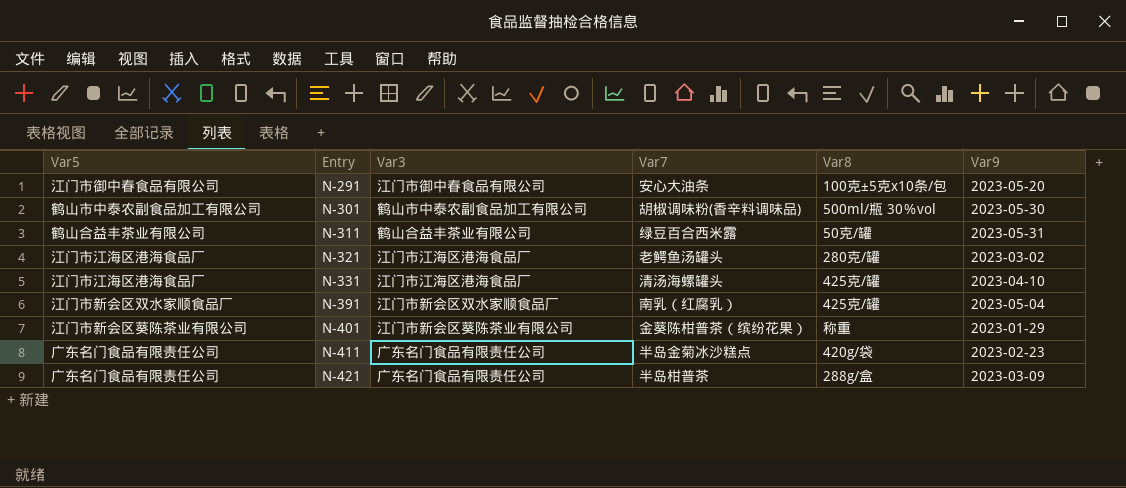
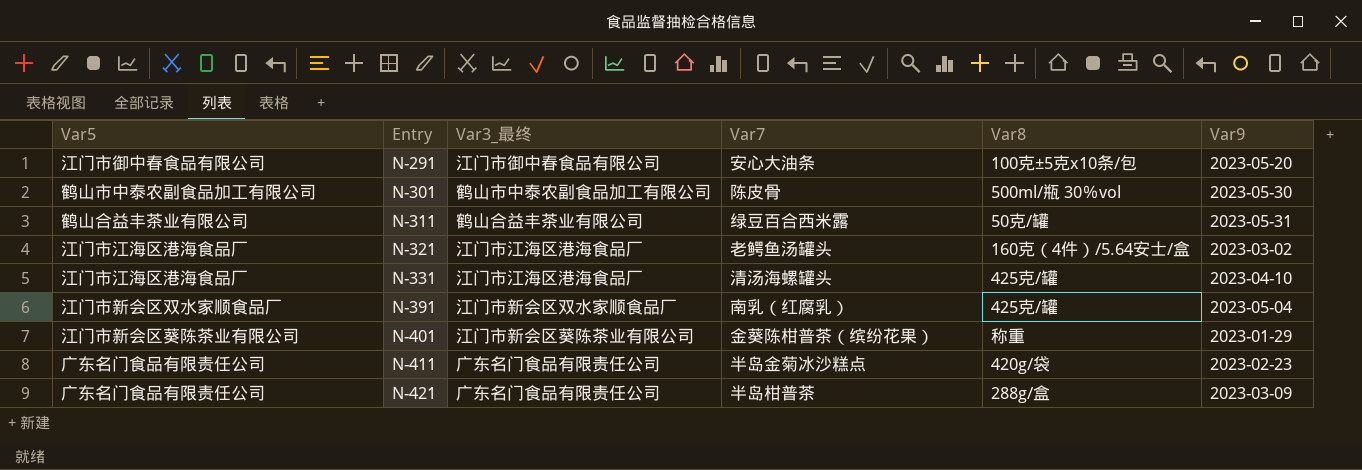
column name: Var3 -> Var3_最终
N-301 | Var7: 胡椒调味粉(香辛料调味品) -> 陈皮骨
N-321 | Var8: 280克/罐 -> 160克（4件）/5.64安士/盒

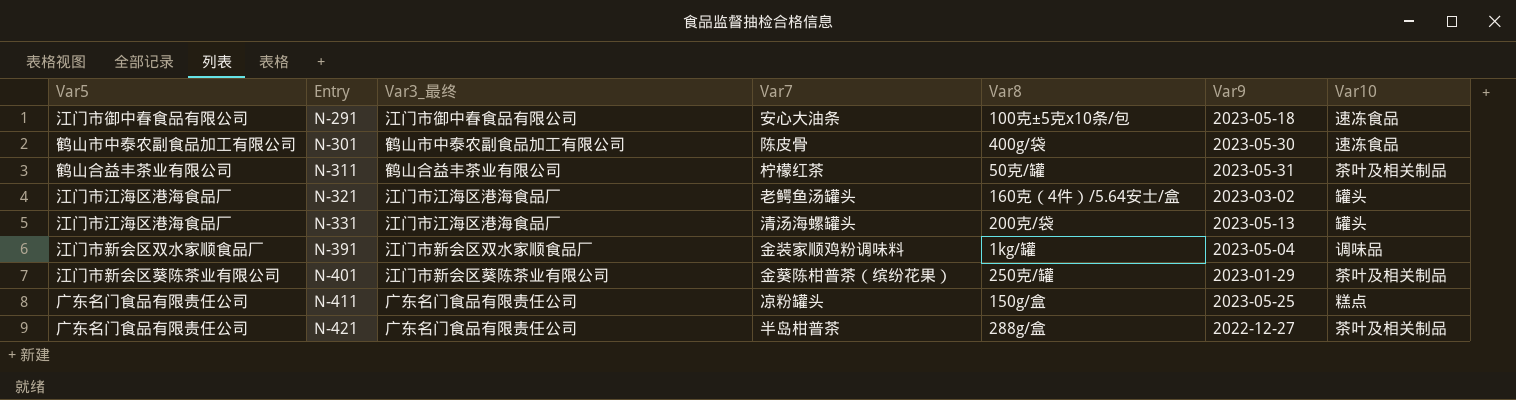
column Var10 | position: none -> 7
N-291 | Var9: 2023-05-20 -> 2023-05-18
N-301 | Var8: 500ml/瓶 30％vol -> 400g/袋
N-311 | Var7: 绿豆百合西米露 -> 柠檬红茶
N-331 | Var8: 425克/罐 -> 200克/袋
N-331 | Var9: 2023-04-10 -> 2023-05-13
N-391 | Var7: 南乳（红腐乳） -> 金装家顺鸡粉调味料
N-391 | Var8: 425克/罐 -> 1kg/罐
N-401 | Var8: 称重 -> 250克/罐
N-411 | Var7: 半岛金菊冰沙糕点 -> 凉粉罐头
N-411 | Var8: 420g/袋 -> 150g/盒
N-411 | Var9: 2023-02-23 -> 2023-05-25
N-421 | Var9: 2023-03-09 -> 2022-12-27

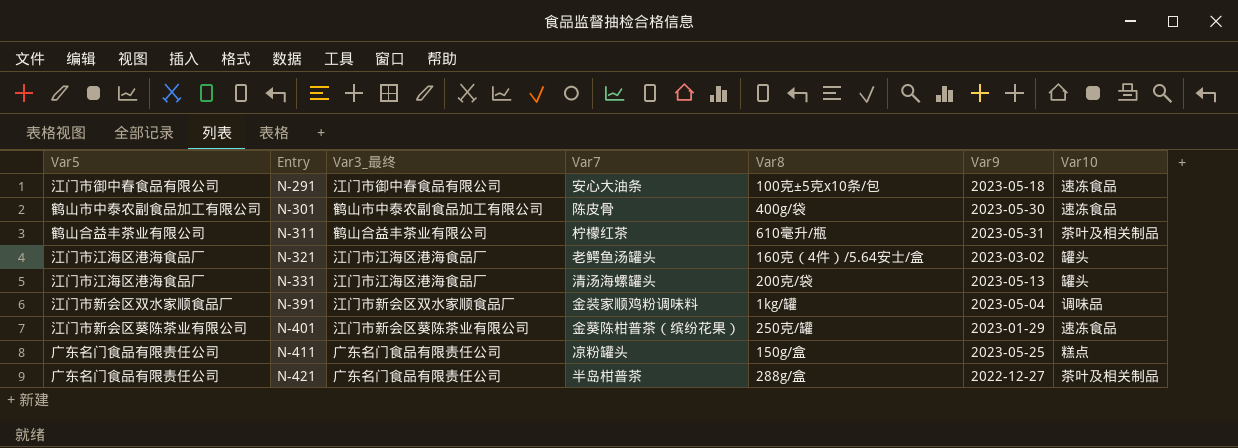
N-311 | Var8: 50克/罐 -> 610毫升/瓶
N-401 | Var10: 茶叶及相关制品 -> 速冻食品

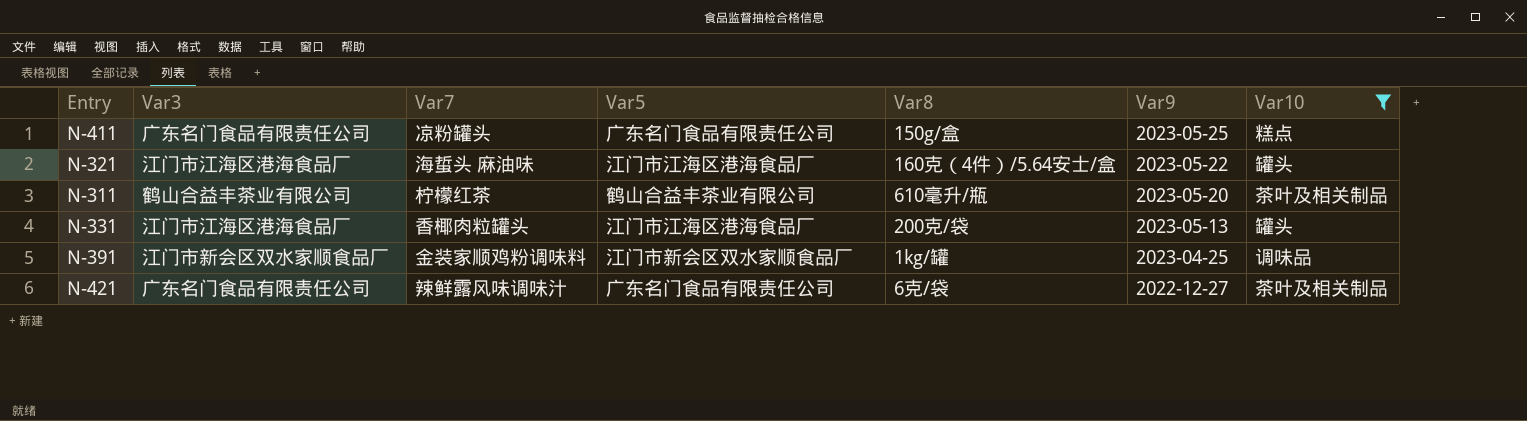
filter: none -> Var10 != 速冻食品
row order: Entry ascending -> Var9 descending
column name: Var3_最终 -> Var3
column Var5 | position: 1 -> 4
N-321 | Var7: 老鳄鱼汤罐头 -> 海蜇头 麻油味
N-321 | Var9: 2023-03-02 -> 2023-05-22
N-311 | Var9: 2023-05-31 -> 2023-05-20
N-331 | Var7: 清汤海螺罐头 -> 香椰肉粒罐头
N-391 | Var9: 2023-05-04 -> 2023-04-25
N-421 | Var7: 半岛柑普茶 -> 辣鲜露风味调味汁
N-421 | Var8: 288g/盒 -> 6克/袋

